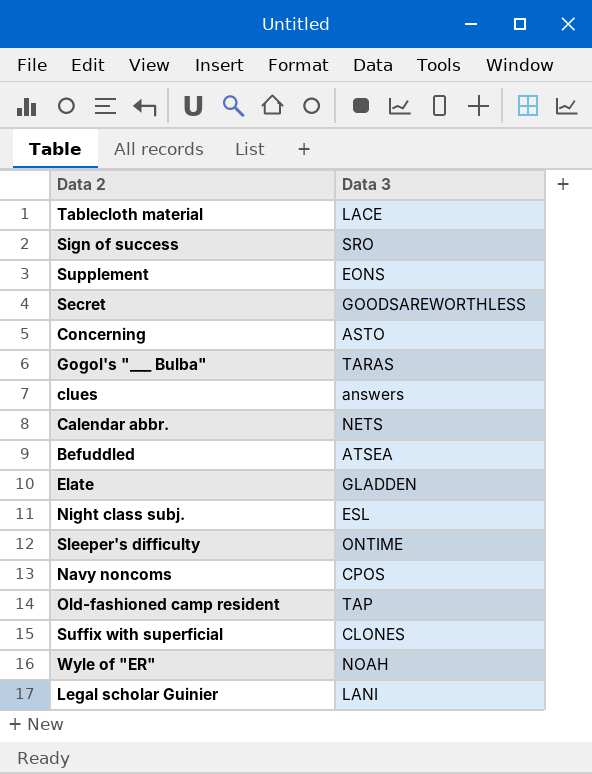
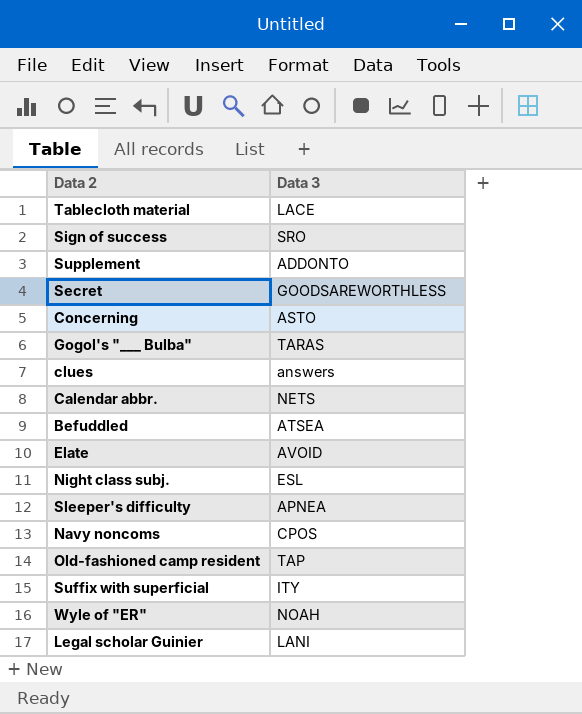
Supplement | Data 3: EONS -> ADDONTO
Elate | Data 3: GLADDEN -> AVOID
Sleeper's difficulty | Data 3: ONTIME -> APNEA
Suffix with superficial | Data 3: CLONES -> ITY

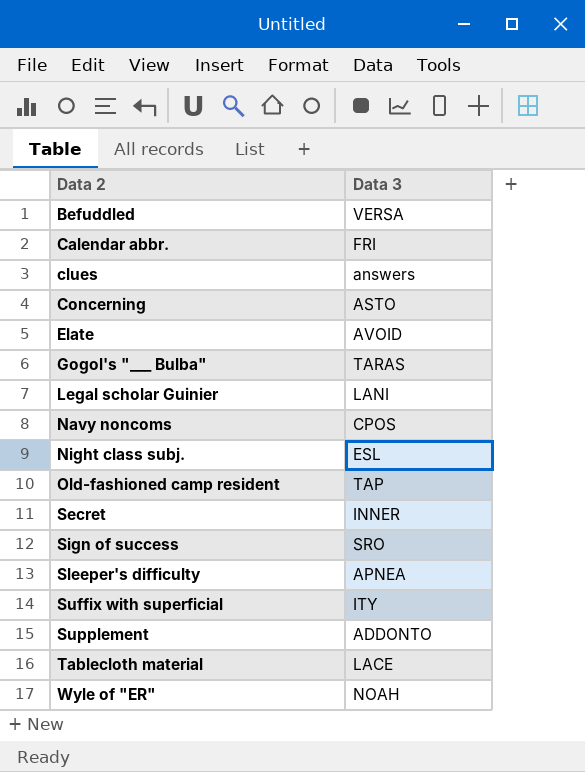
row order: none -> Data 2 ascending
Befuddled | Data 3: ATSEA -> VERSA
Calendar abbr. | Data 3: NETS -> FRI
Secret | Data 3: GOODSAREWORTHLESS -> INNER

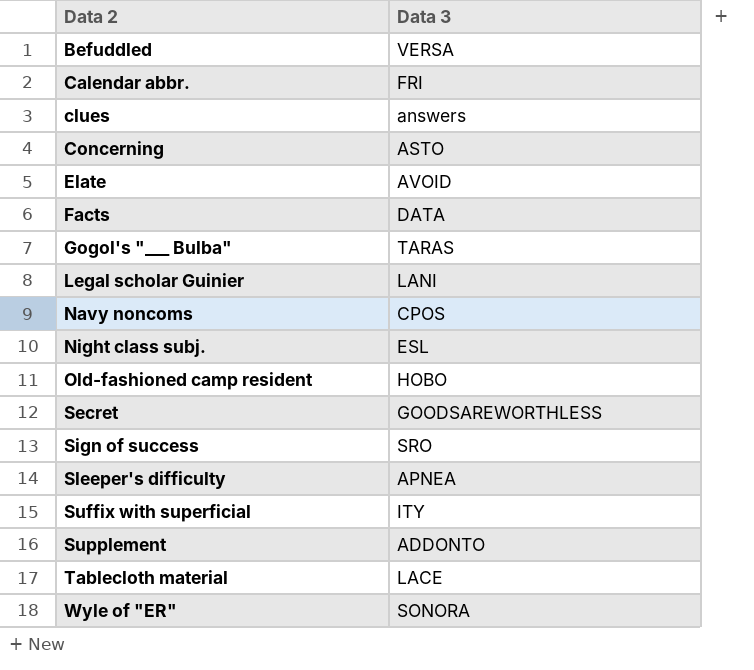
row Facts: none -> DATA
Old-fashioned camp resident | Data 3: TAP -> HOBO
Secret | Data 3: INNER -> GOODSAREWORTHLESS
Wyle of "ER" | Data 3: NOAH -> SONORA

